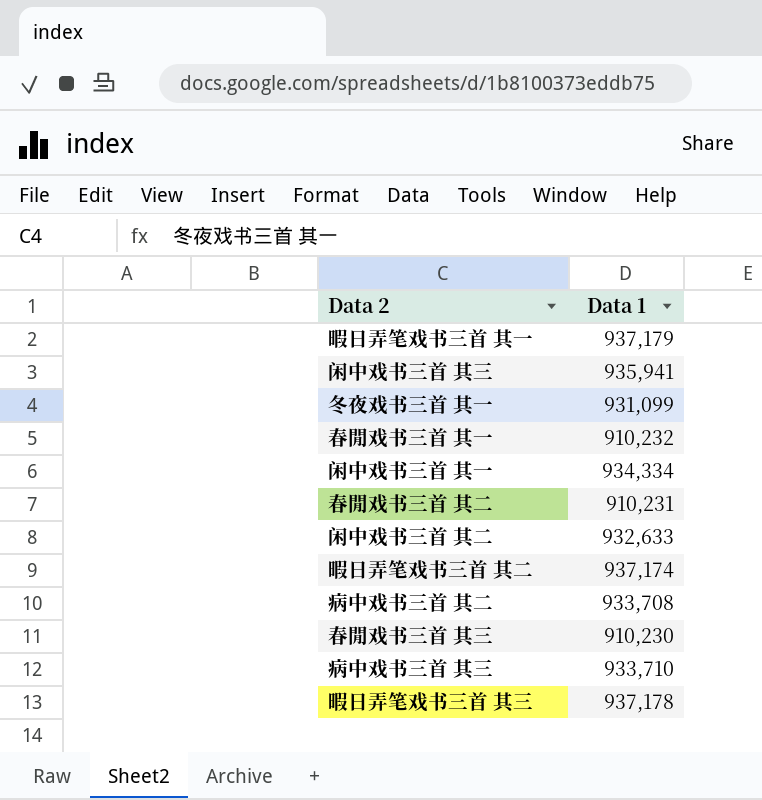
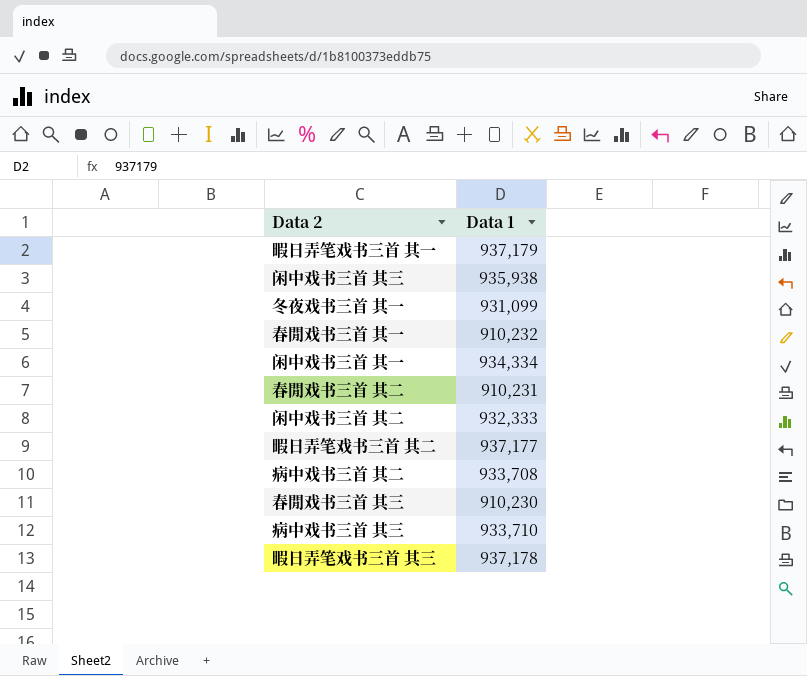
闲中戏书三首 其三 | Data 1: 935,941 -> 935,938
闲中戏书三首 其二 | Data 1: 932,633 -> 932,333
暇日弄笔戏书三首 其二 | Data 1: 937,174 -> 937,177

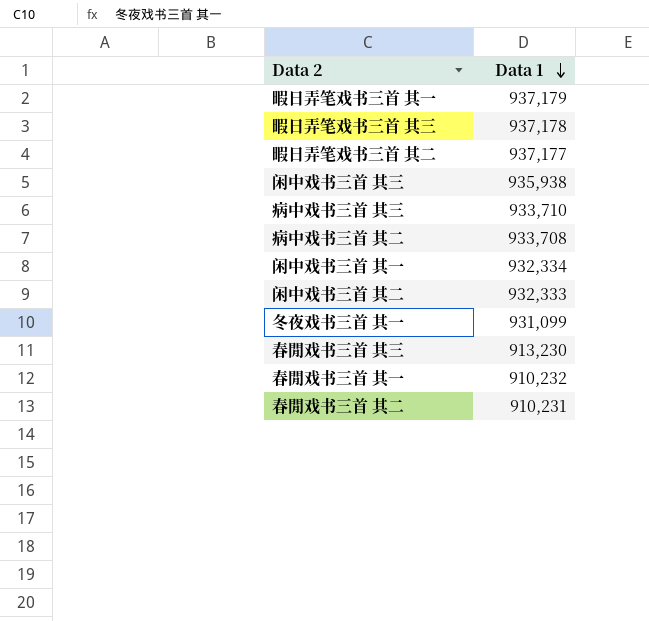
row order: none -> Data 1 descending
闲中戏书三首 其一 | Data 1: 934,334 -> 932,334
春閒戏书三首 其三 | Data 1: 910,230 -> 913,230

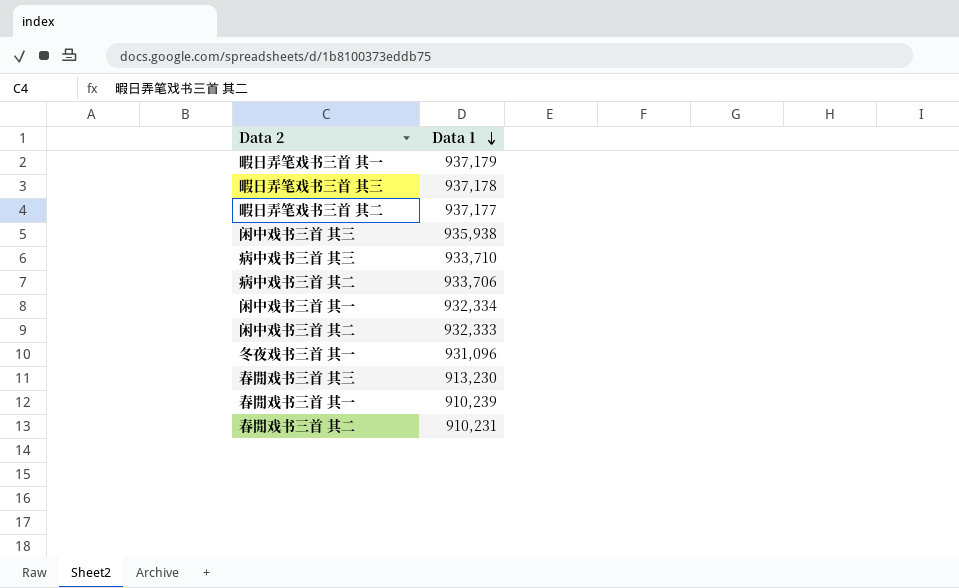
病中戏书三首 其二 | Data 1: 933,708 -> 933,706
冬夜戏书三首 其一 | Data 1: 931,099 -> 931,096
春閒戏书三首 其一 | Data 1: 910,232 -> 910,239

